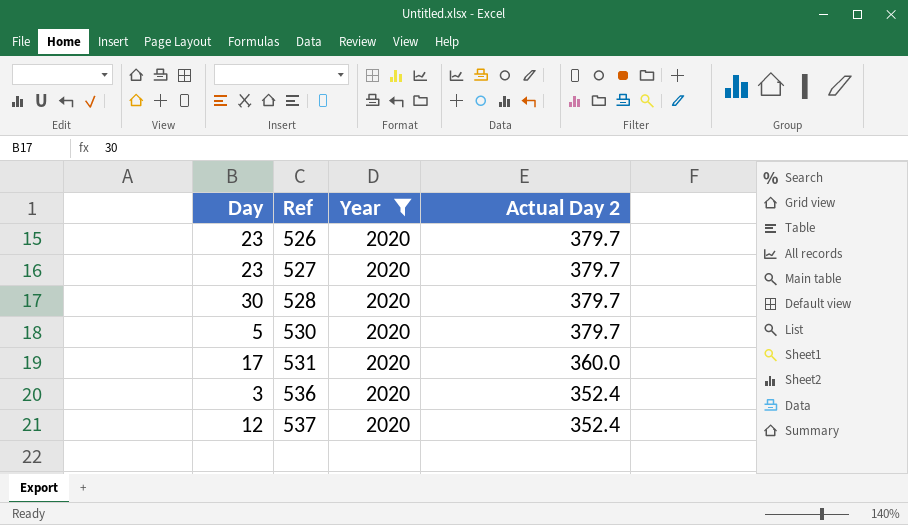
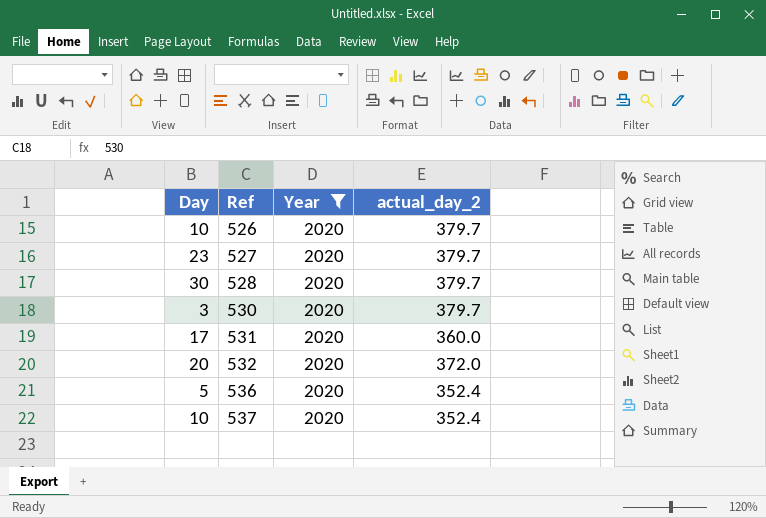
column name: Actual Day 2 -> actual_day_2
526 | Day: 23 -> 10
530 | Day: 5 -> 3
row 532: none -> 20 | 2020 | 372.0
536 | Day: 3 -> 5
537 | Day: 12 -> 10

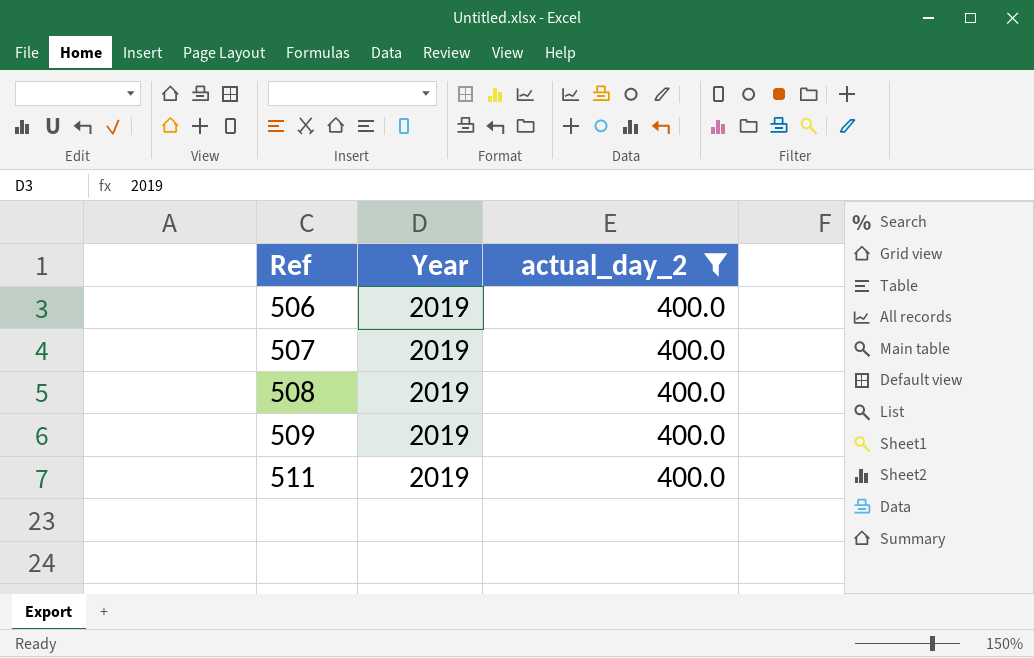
filter: Year = 2020 -> actual_day_2 = 400.0
column Day | position: 1 -> none

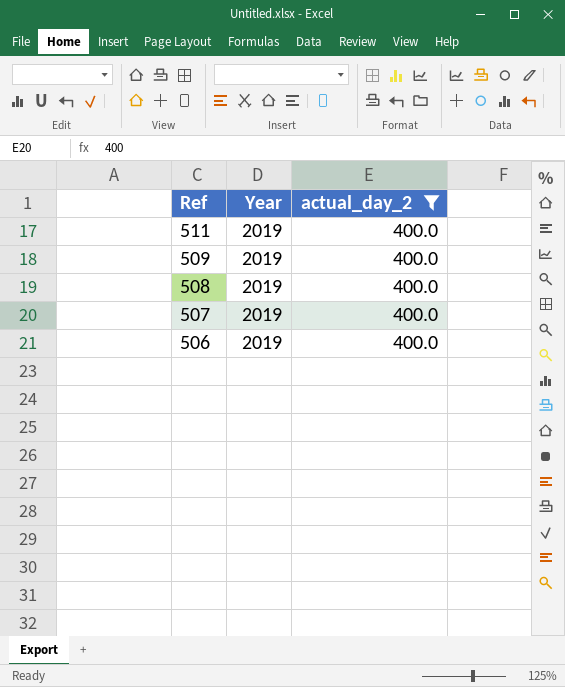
row order: Ref ascending -> Ref descending

